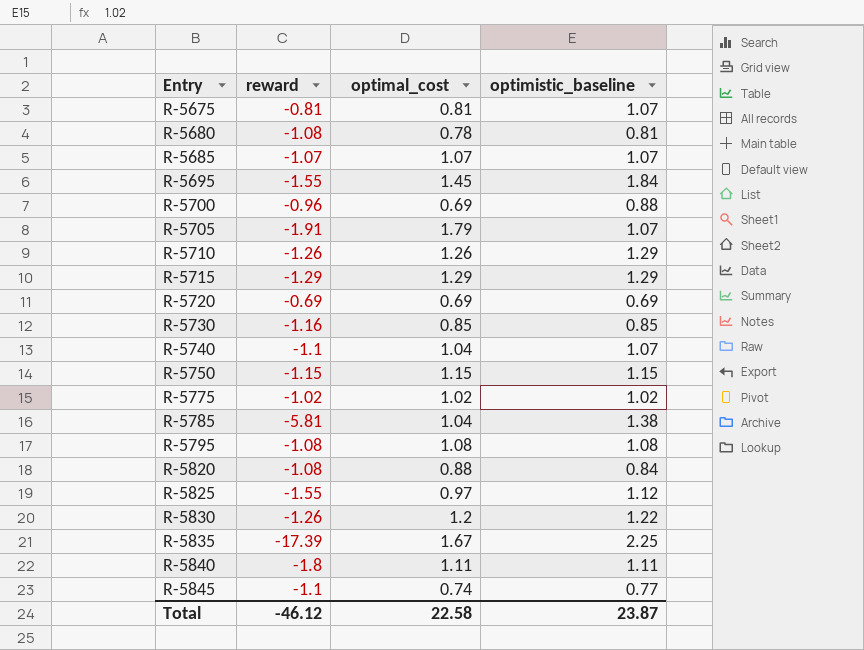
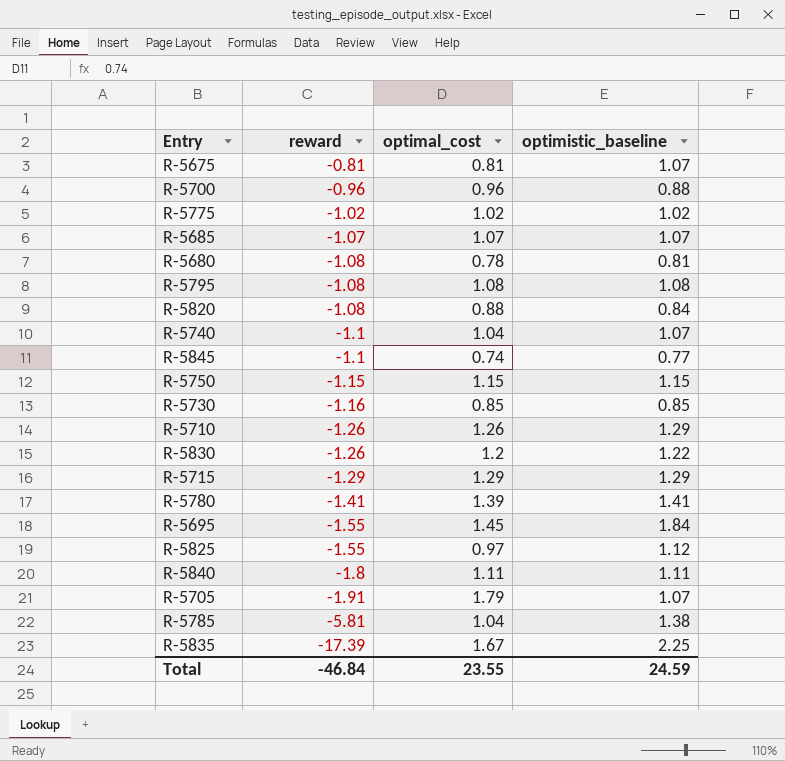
row order: Entry ascending -> reward descending
row R-5720: -0.69 | 0.69 | 0.69 -> none
R-5700 | optimal_cost: 0.69 -> 0.96
row R-5780: none -> -1.41 | 1.39 | 1.41
Total | reward: -46.12 -> -46.84
Total | optimal_cost: 22.58 -> 23.55
Total | optimistic_baseline: 23.87 -> 24.59

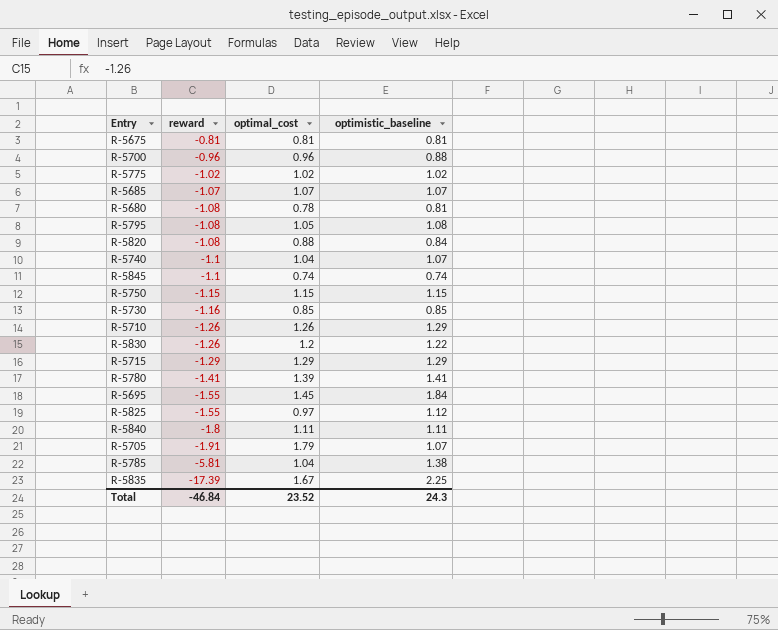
R-5675 | optimistic_baseline: 1.07 -> 0.81
R-5795 | optimal_cost: 1.08 -> 1.05
R-5845 | optimistic_baseline: 0.77 -> 0.74
Total | optimal_cost: 23.55 -> 23.52
Total | optimistic_baseline: 24.59 -> 24.3

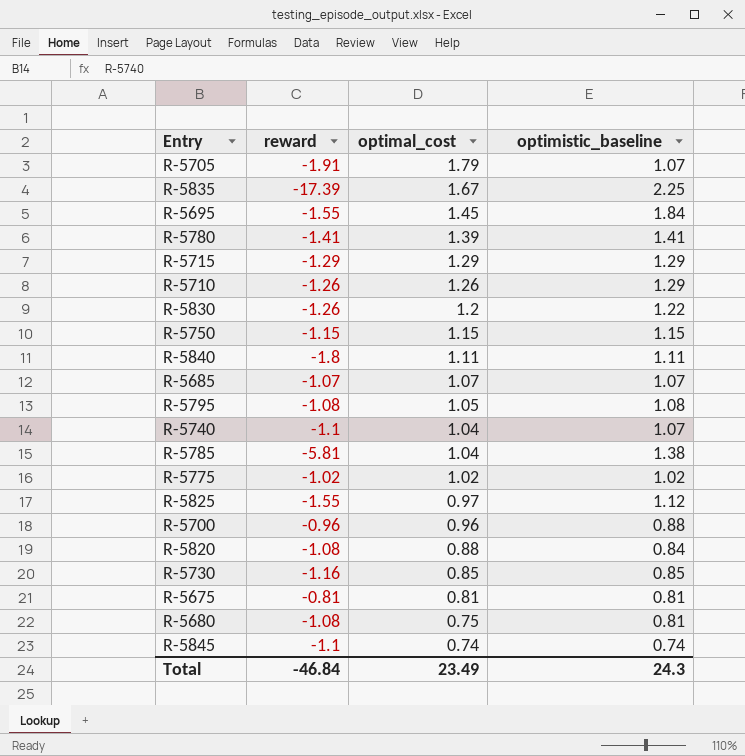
row order: reward descending -> optimal_cost descending
R-5680 | optimal_cost: 0.78 -> 0.75
Total | optimal_cost: 23.52 -> 23.49

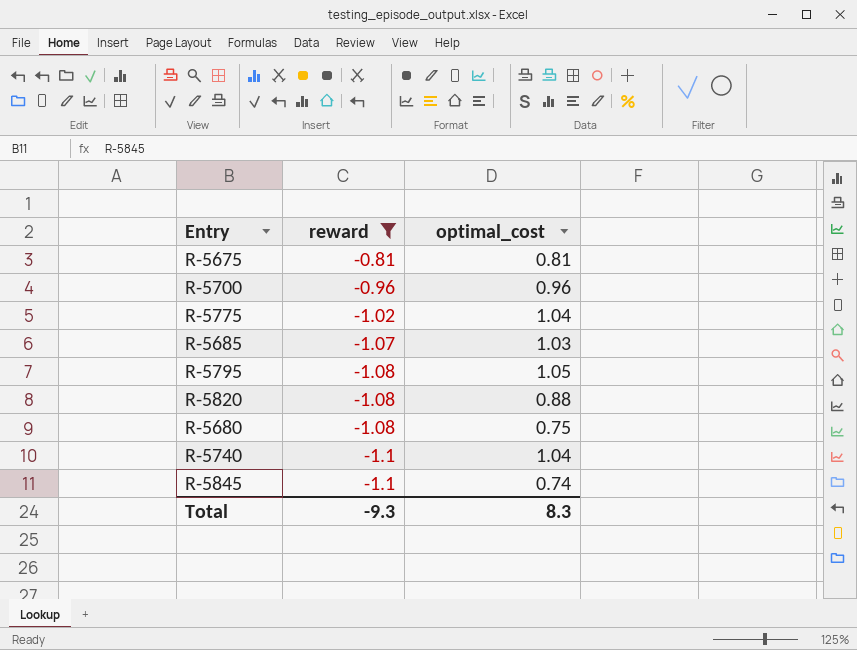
filter: none -> reward >= -1.1
row order: optimal_cost descending -> reward descending
column optimistic_baseline | position: 4 -> none
R-5775 | optimal_cost: 1.02 -> 1.04
R-5685 | optimal_cost: 1.07 -> 1.03
Total | reward: -46.84 -> -9.3
Total | optimal_cost: 23.49 -> 8.3

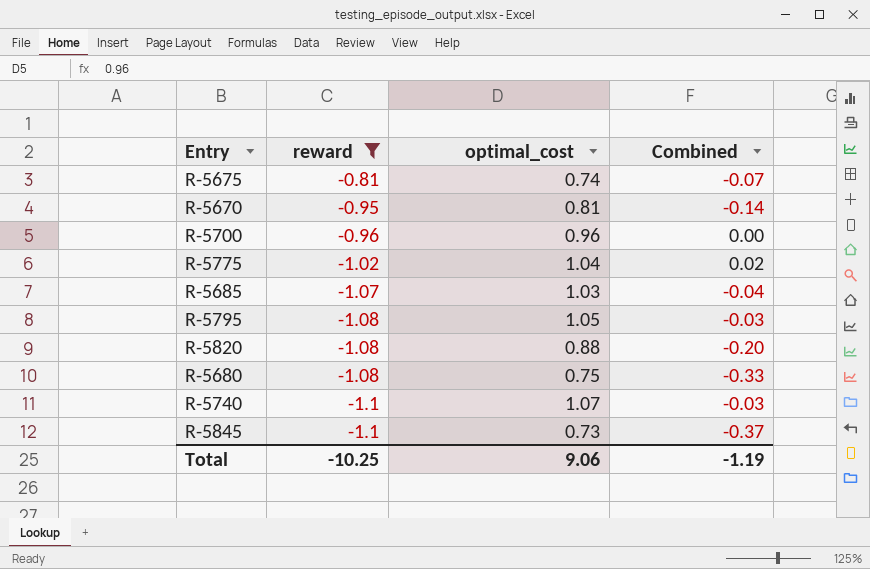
column Combined | formula: none -> [reward] + [optimal_cost]
R-5675 | optimal_cost: 0.81 -> 0.74
row R-5670: none -> -0.95 | 0.81 | -0.14
R-5740 | optimal_cost: 1.04 -> 1.07
R-5845 | optimal_cost: 0.74 -> 0.73
Total | reward: -9.3 -> -10.25
Total | optimal_cost: 8.3 -> 9.06

